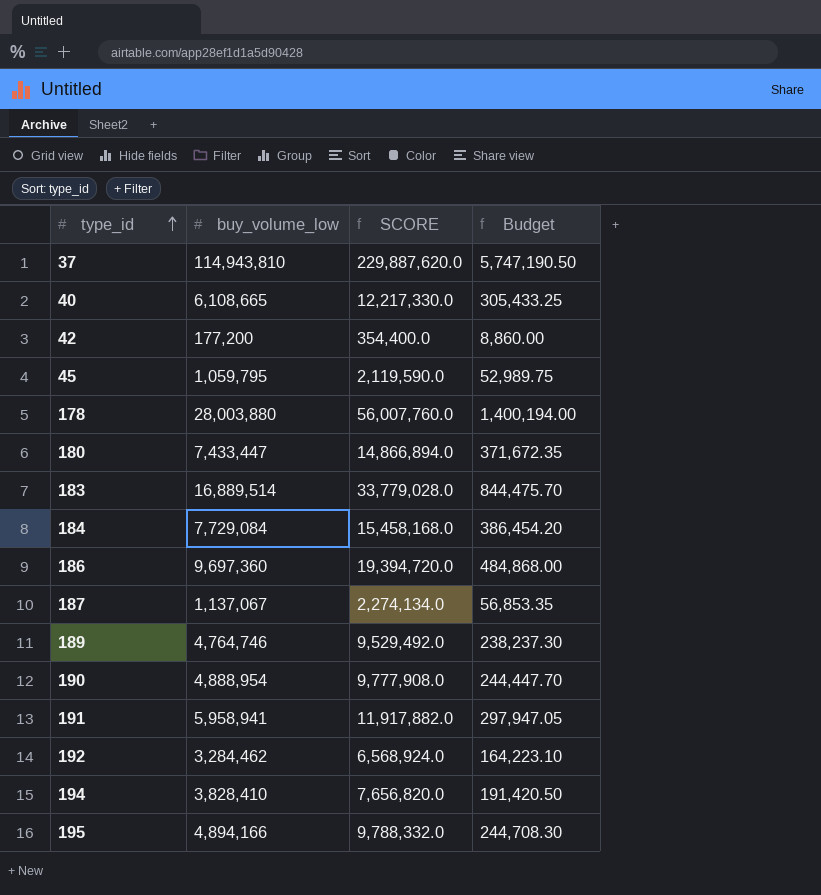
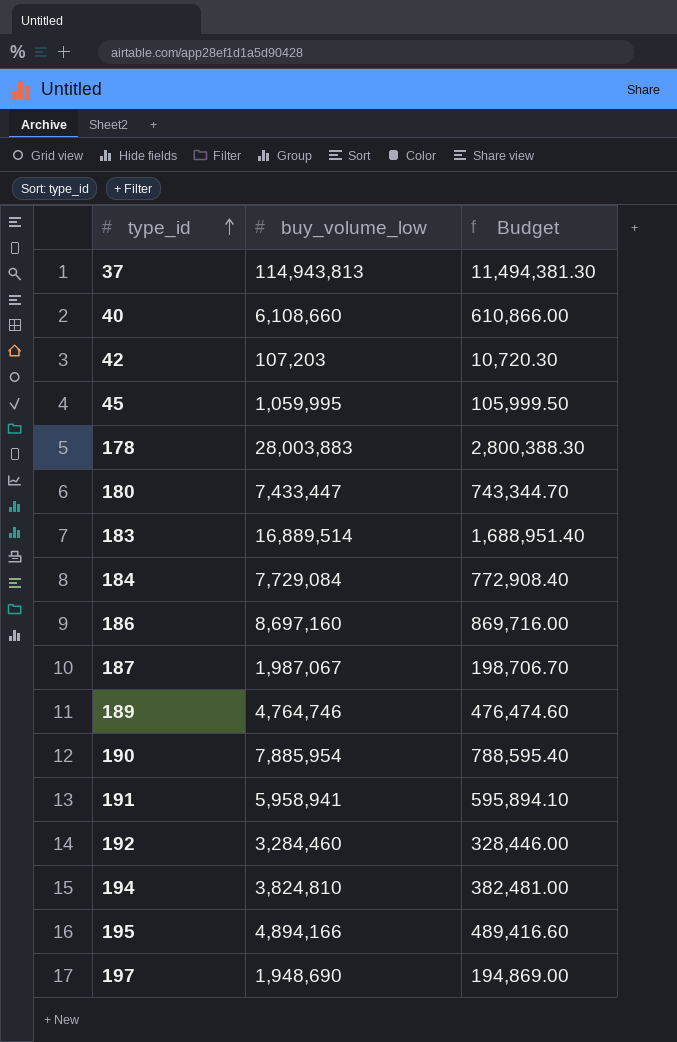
column SCORE | formula: [buy_volume_low] * 2 -> none
column Budget | formula: [buy_volume_low] * 0.05 -> [buy_volume_low] * 0.1
37 | buy_volume_low: 114,943,810 -> 114,943,813
40 | buy_volume_low: 6,108,665 -> 6,108,660
42 | buy_volume_low: 177,200 -> 107,203
45 | buy_volume_low: 1,059,795 -> 1,059,995
178 | buy_volume_low: 28,003,880 -> 28,003,883
186 | buy_volume_low: 9,697,360 -> 8,697,160
187 | buy_volume_low: 1,137,067 -> 1,987,067
190 | buy_volume_low: 4,888,954 -> 7,885,954
192 | buy_volume_low: 3,284,462 -> 3,284,460
194 | buy_volume_low: 3,828,410 -> 3,824,810
row 197: none -> 1,948,690 | 194,869.00

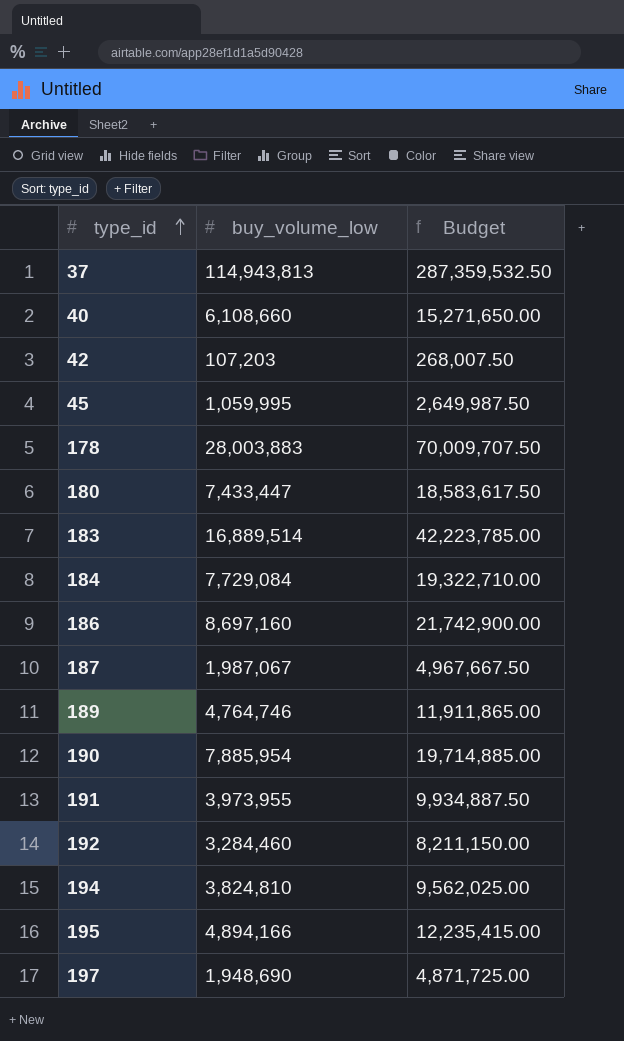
column Budget | formula: [buy_volume_low] * 0.1 -> [buy_volume_low] * 2.5
191 | buy_volume_low: 5,958,941 -> 3,973,955

